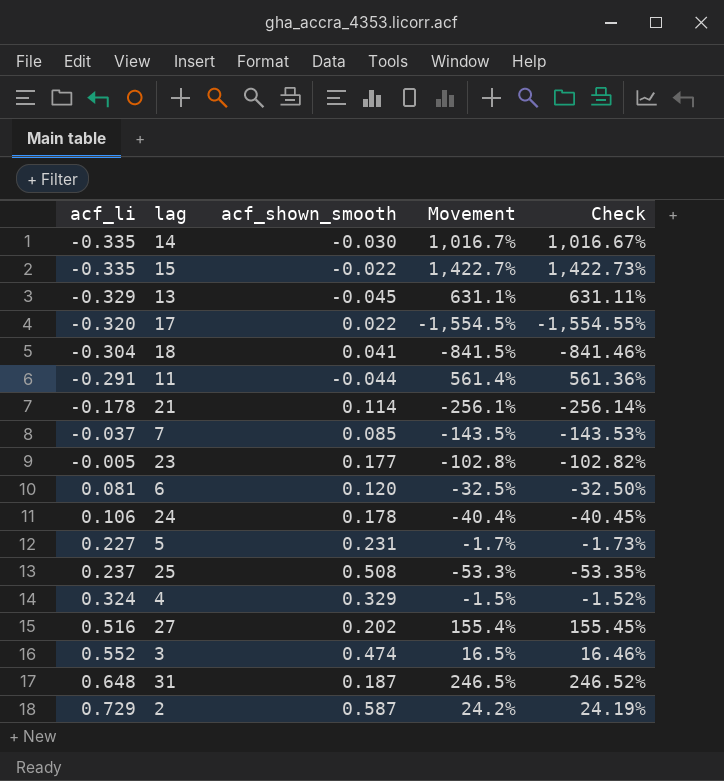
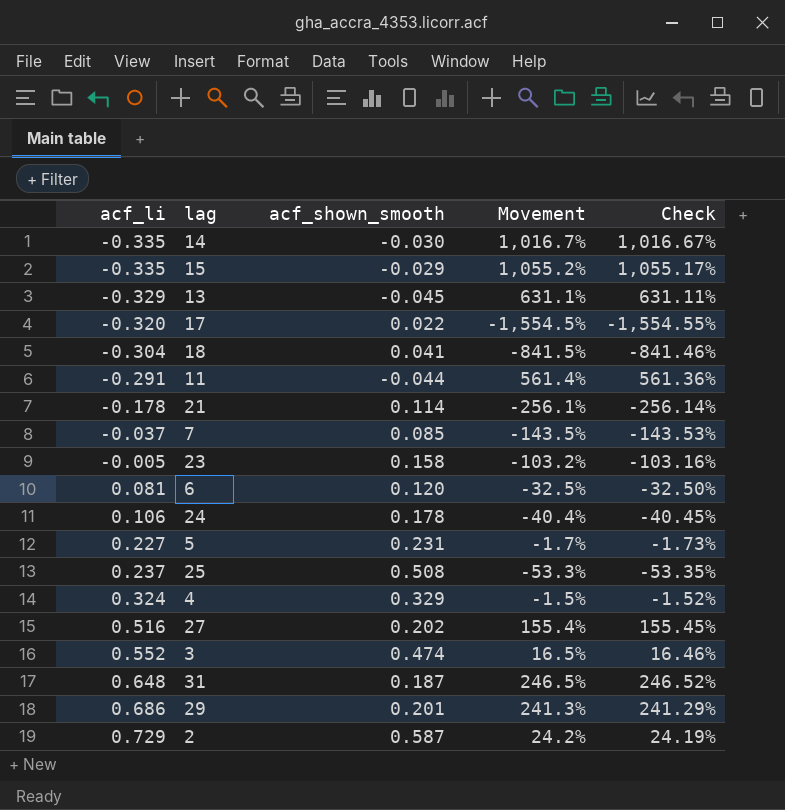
15 | acf_shown_smooth: -0.022 -> -0.029
15 | Movement: 1,422.7% -> 1,055.2%
15 | Check: 1,422.73% -> 1,055.17%
23 | acf_shown_smooth: 0.177 -> 0.158
23 | Movement: -102.8% -> -103.2%
23 | Check: -102.82% -> -103.16%
row 29: none -> 0.686 | 0.201 | 241.3% | 241.29%

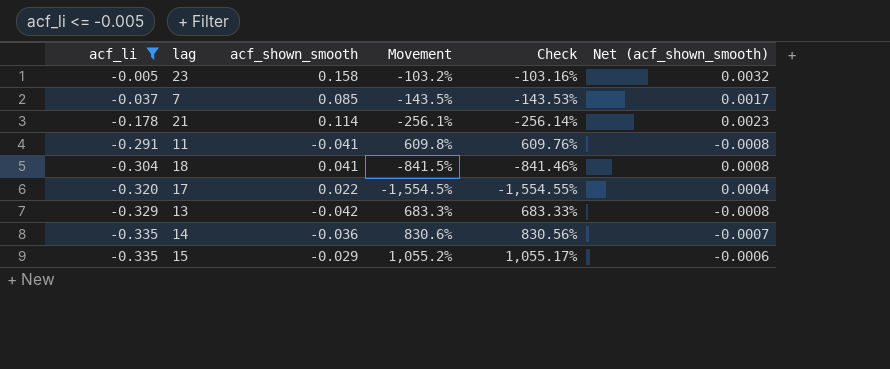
filter: none -> acf_li <= -0.005
row order: acf_li ascending -> acf_li descending
column Net (acf_shown_smooth) | formula: none -> [acf_shown_smooth] * 0.02
11 | acf_shown_smooth: -0.044 -> -0.041
11 | Movement: 561.4% -> 609.8%
11 | Check: 561.36% -> 609.76%
13 | acf_shown_smooth: -0.045 -> -0.042
13 | Movement: 631.1% -> 683.3%
13 | Check: 631.11% -> 683.33%
14 | acf_shown_smooth: -0.030 -> -0.036
14 | Movement: 1,016.7% -> 830.6%
14 | Check: 1,016.67% -> 830.56%

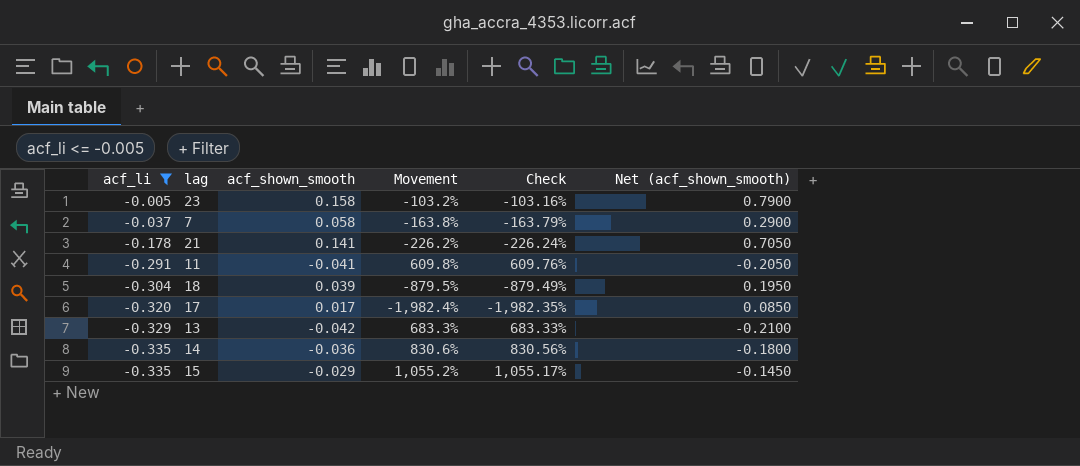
column Net (acf_shown_smooth) | formula: [acf_shown_smooth] * 0.02 -> [acf_shown_smooth] * 5
7 | acf_shown_smooth: 0.085 -> 0.058
7 | Movement: -143.5% -> -163.8%
7 | Check: -143.53% -> -163.79%
21 | acf_shown_smooth: 0.114 -> 0.141
21 | Movement: -256.1% -> -226.2%
21 | Check: -256.14% -> -226.24%
18 | acf_shown_smooth: 0.041 -> 0.039
18 | Movement: -841.5% -> -879.5%
18 | Check: -841.46% -> -879.49%
17 | acf_shown_smooth: 0.022 -> 0.017
17 | Movement: -1,554.5% -> -1,982.4%
17 | Check: -1,554.55% -> -1,982.35%

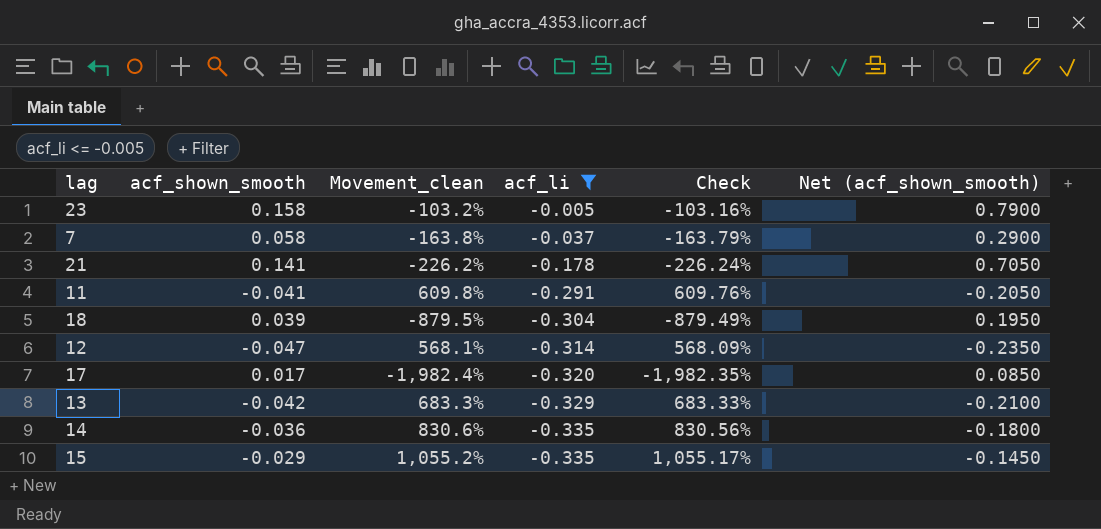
column name: Movement -> Movement_clean
column acf_li | position: 1 -> 4
row 12: none -> -0.047 | 568.1% | -0.314 | 568.09% | -0.2350

